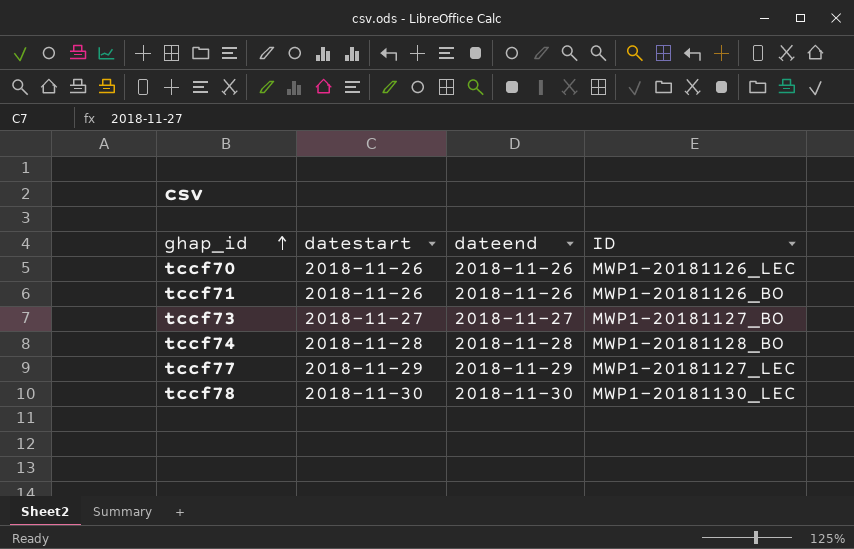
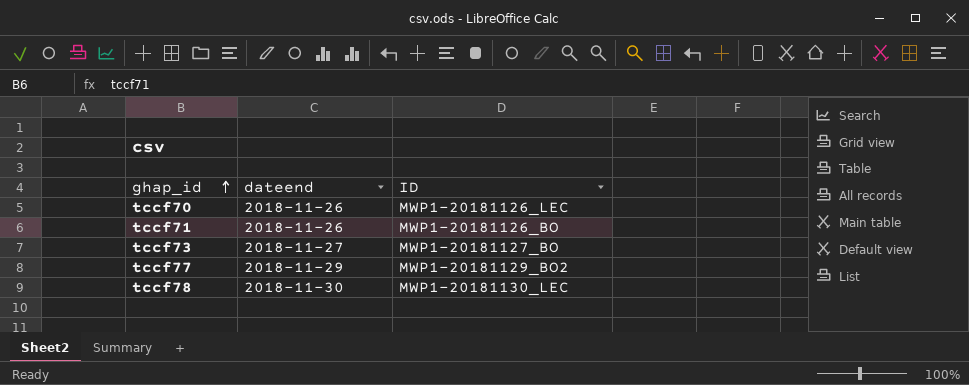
column datestart | position: 2 -> none
row tccf74: 2018-11-28 | 2018-11-28 | MWP1-20181128_BO -> none
tccf77 | ID: MWP1-20181127_LEC -> MWP1-20181129_BO2

